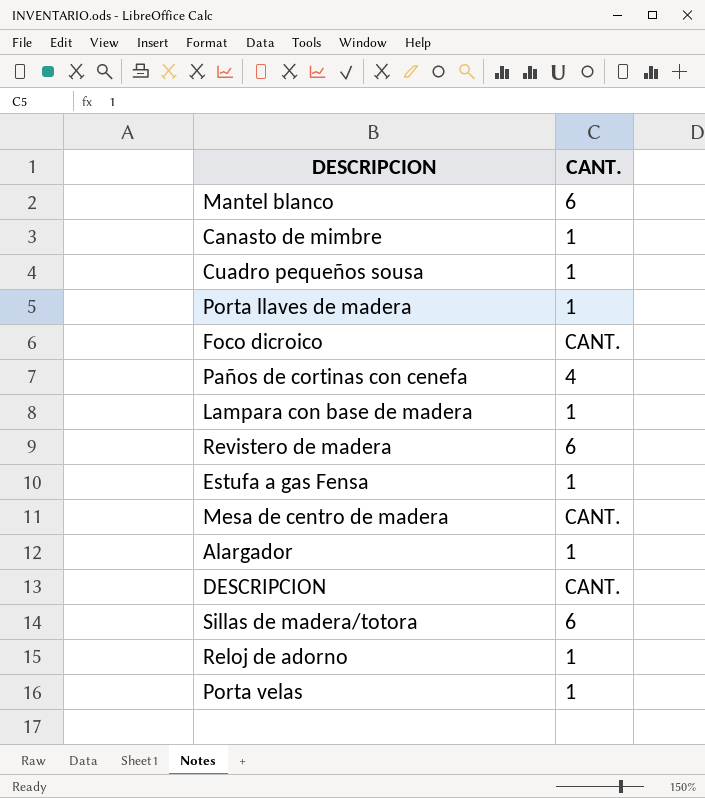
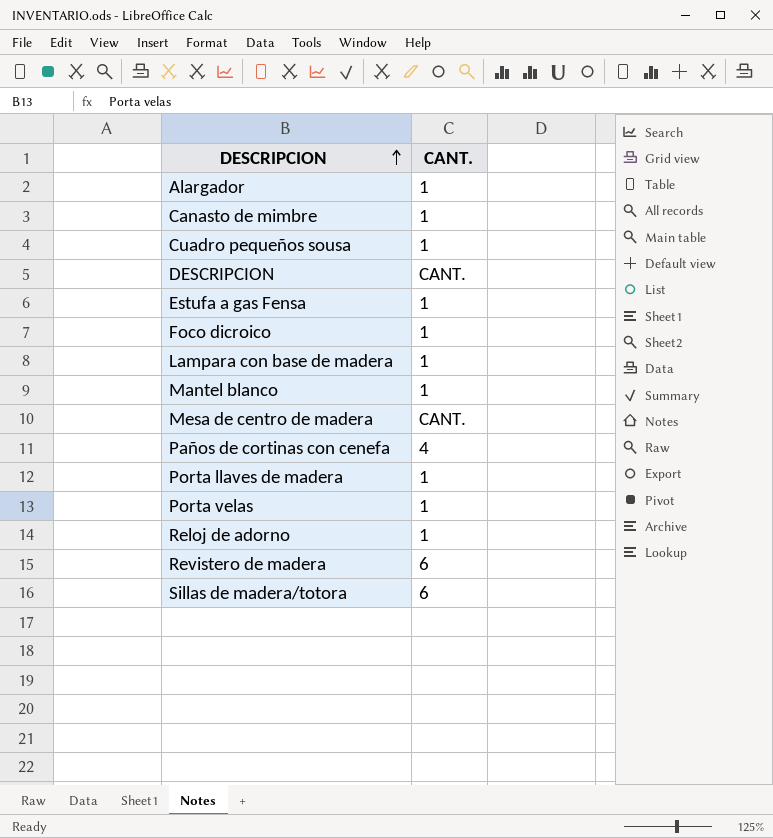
row order: none -> DESCRIPCION ascending
Foco dicroico | CANT.: CANT. -> 1
Mantel blanco | CANT.: 6 -> 1

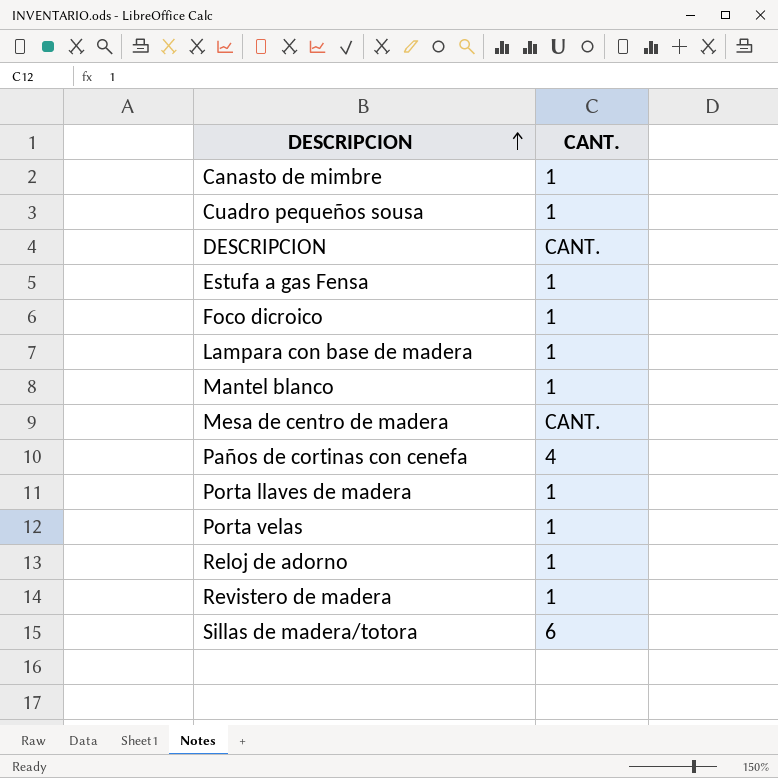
row Alargador: 1 -> none
Revistero de madera | CANT.: 6 -> 1

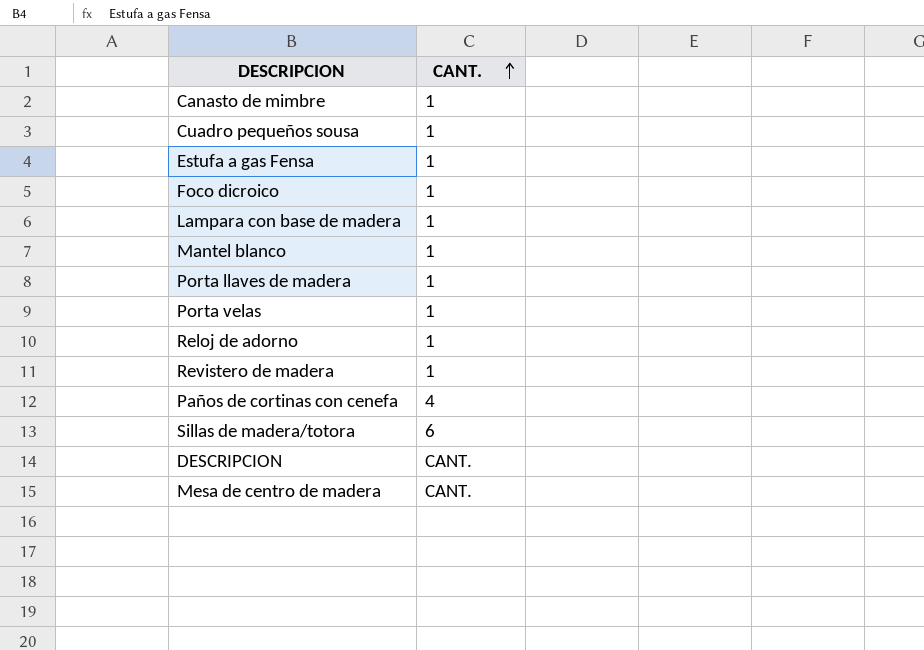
row order: DESCRIPCION ascending -> CANT. ascending

